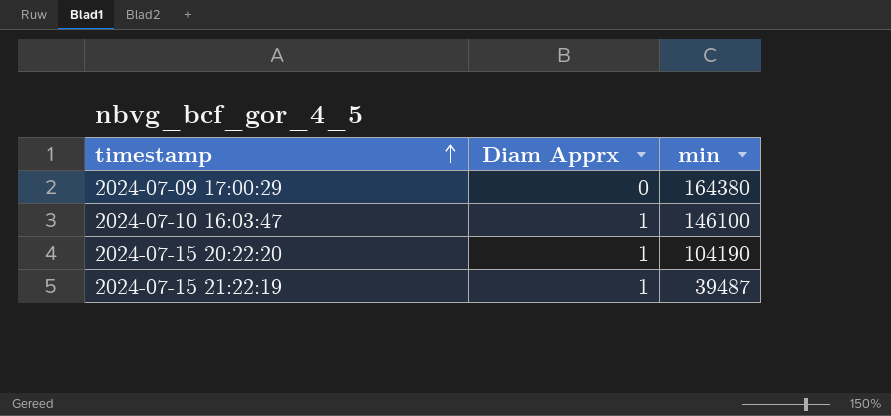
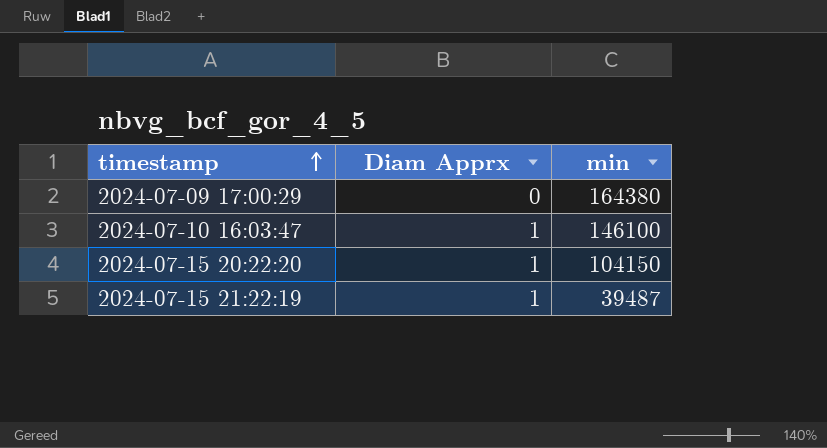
2024-07-15 20:22:20 | min: 104190 -> 104150

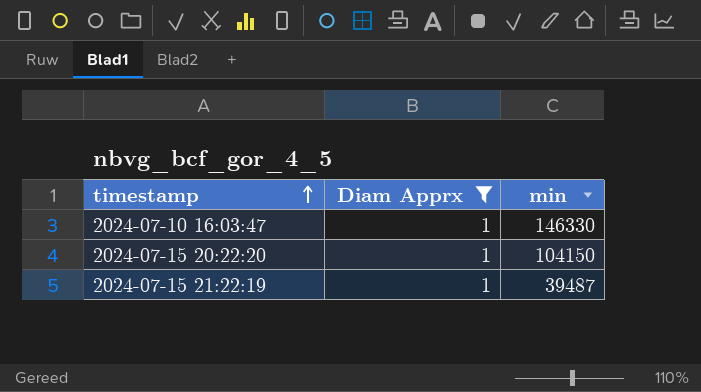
filter: none -> Diam Apprx = 1
2024-07-10 16:03:47 | min: 146100 -> 146330

